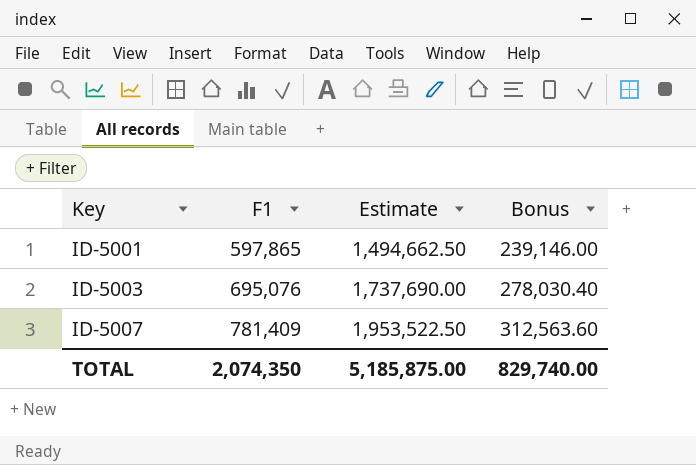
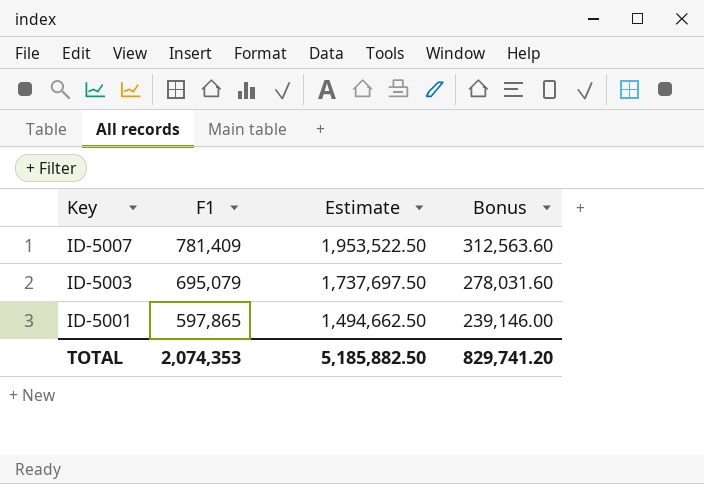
row order: Key ascending -> Key descending
ID-5003 | F1: 695,076 -> 695,079
ID-5003 | Estimate: 1,737,690.00 -> 1,737,697.50
ID-5003 | Bonus: 278,030.40 -> 278,031.60
TOTAL | F1: 2,074,350 -> 2,074,353
TOTAL | Estimate: 5,185,875.00 -> 5,185,882.50
TOTAL | Bonus: 829,740.00 -> 829,741.20

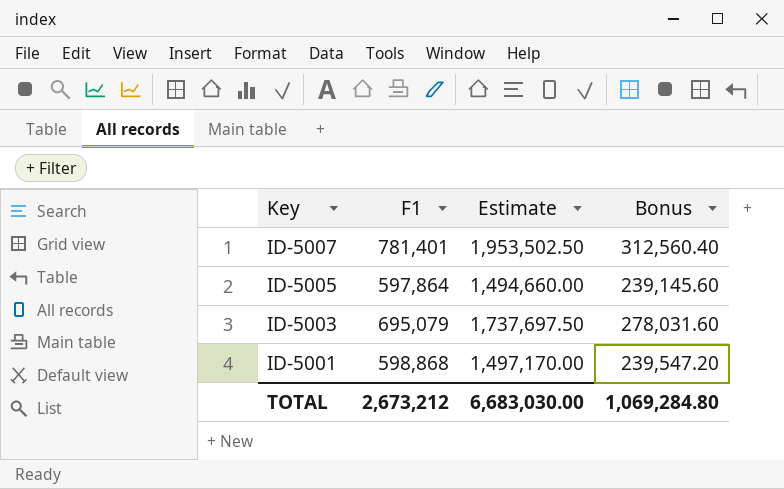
ID-5007 | F1: 781,409 -> 781,401
ID-5007 | Estimate: 1,953,522.50 -> 1,953,502.50
ID-5007 | Bonus: 312,563.60 -> 312,560.40
row ID-5005: none -> 597,864 | 1,494,660.00 | 239,145.60
ID-5001 | F1: 597,865 -> 598,868
ID-5001 | Estimate: 1,494,662.50 -> 1,497,170.00
ID-5001 | Bonus: 239,146.00 -> 239,547.20
TOTAL | F1: 2,074,353 -> 2,673,212
TOTAL | Estimate: 5,185,882.50 -> 6,683,030.00
TOTAL | Bonus: 829,741.20 -> 1,069,284.80

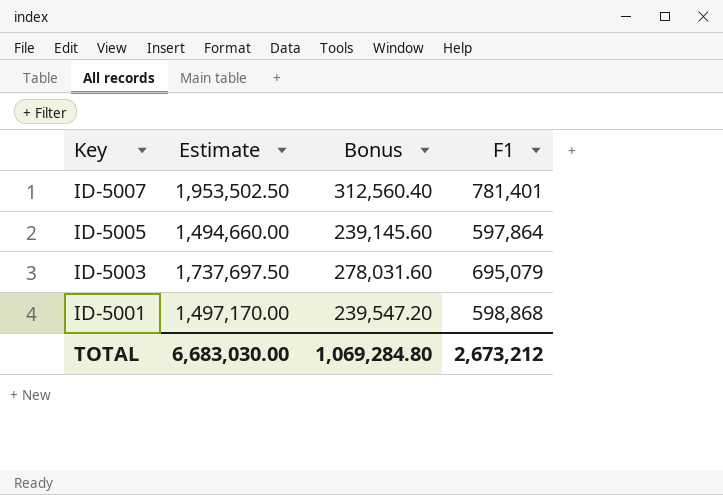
column F1 | position: 2 -> 4

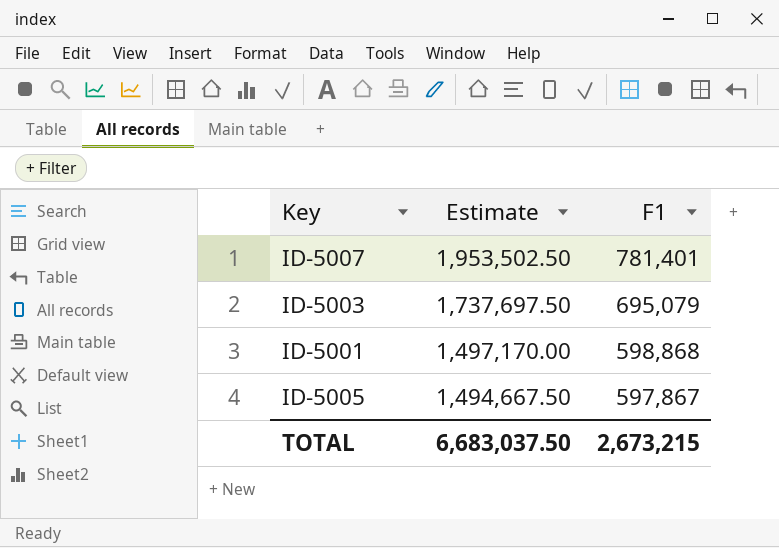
row order: Key descending -> Estimate descending
column Bonus | formula: [F1] * 0.4 -> none
ID-5005 | Estimate: 1,494,660.00 -> 1,494,667.50
ID-5005 | F1: 597,864 -> 597,867
TOTAL | Estimate: 6,683,030.00 -> 6,683,037.50
TOTAL | F1: 2,673,212 -> 2,673,215

